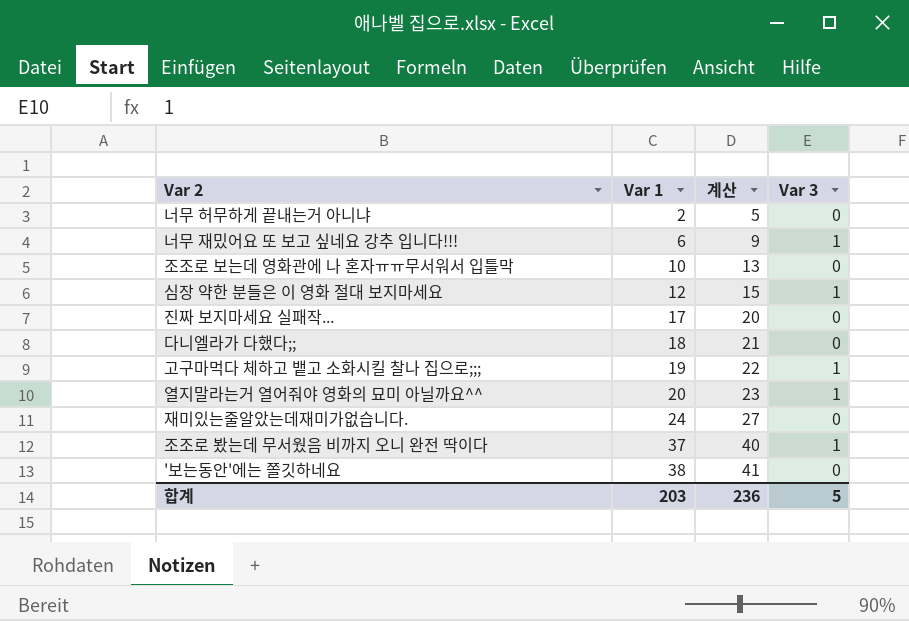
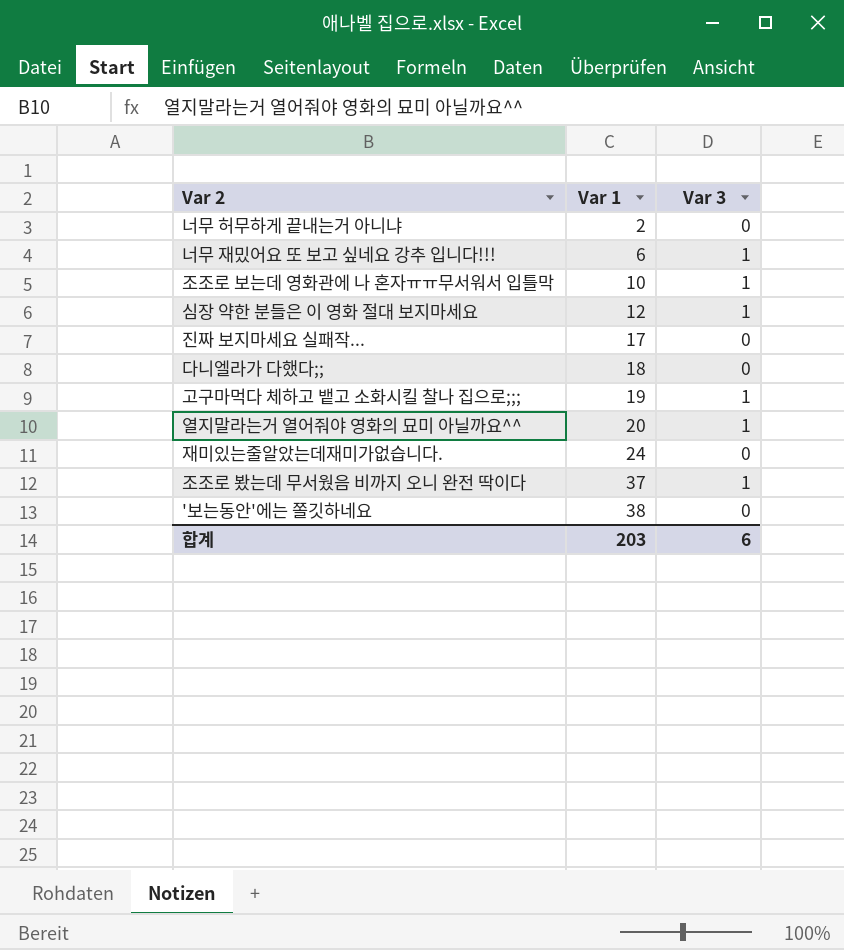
column 계산 | formula: [Var 1] + 3 -> none
조조로 보는데 영화관에 나 혼자ㅠㅠ무서워서 입틀막 | Var 3: 0 -> 1
합계 | Var 3: 5 -> 6

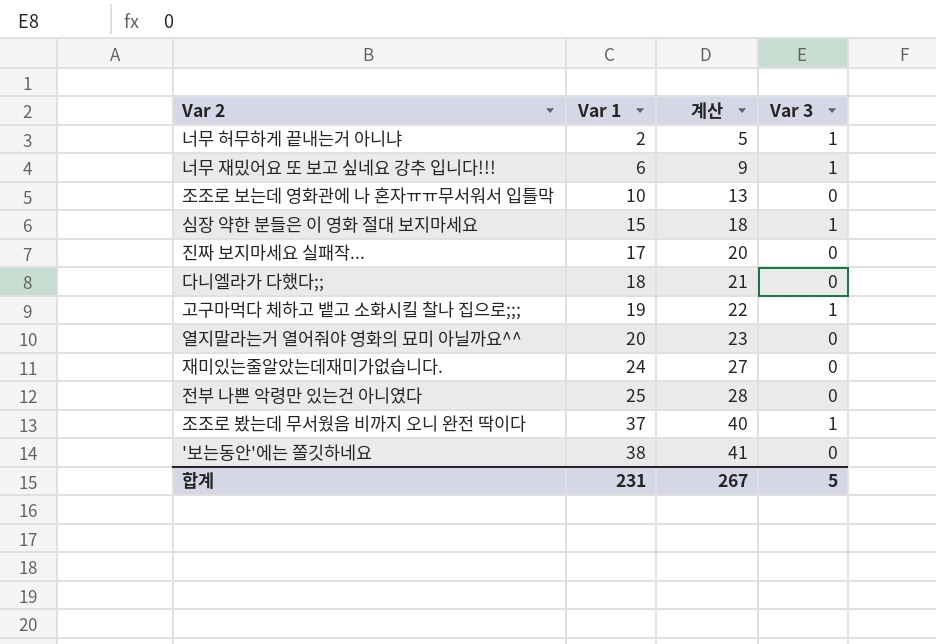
column 계산 | formula: none -> [Var 1] + 3
너무 허무하게 끝내는거 아니냐 | Var 3: 0 -> 1
조조로 보는데 영화관에 나 혼자ㅠㅠ무서워서 입틀막 | Var 3: 1 -> 0
심장 약한 분들은 이 영화 절대 보지마세요 | Var 1: 12 -> 15
열지말라는거 열어줘야 영화의 묘미 아닐까요^^ | Var 3: 1 -> 0
row 전부 나쁜 악령만 있는건 아니였다: none -> 25 | 28 | 0
합계 | Var 1: 203 -> 231
합계 | Var 3: 6 -> 5

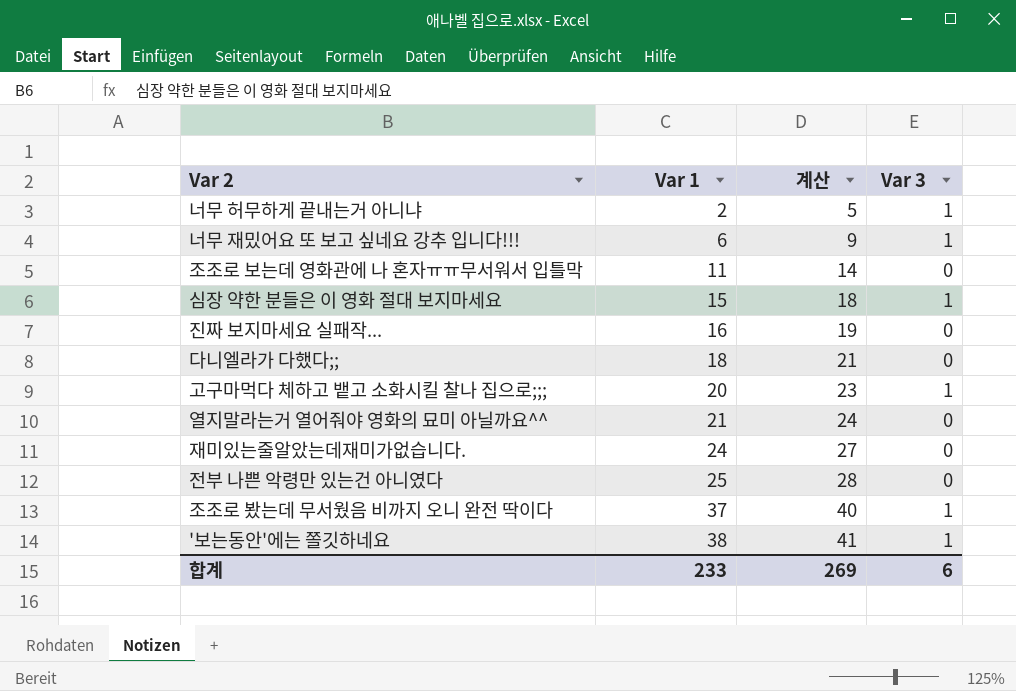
조조로 보는데 영화관에 나 혼자ㅠㅠ무서워서 입틀막 | Var 1: 10 -> 11
조조로 보는데 영화관에 나 혼자ㅠㅠ무서워서 입틀막 | 계산: 13 -> 14
진짜 보지마세요 실패작... | Var 1: 17 -> 16
진짜 보지마세요 실패작... | 계산: 20 -> 19
고구마먹다 체하고 뱉고 소화시킬 찰나 집으로;;; | Var 1: 19 -> 20
고구마먹다 체하고 뱉고 소화시킬 찰나 집으로;;; | 계산: 22 -> 23
열지말라는거 열어줘야 영화의 묘미 아닐까요^^ | Var 1: 20 -> 21
열지말라는거 열어줘야 영화의 묘미 아닐까요^^ | 계산: 23 -> 24
'보는동안'에는 쫄깃하네요 | Var 3: 0 -> 1
합계 | Var 1: 231 -> 233
합계 | 계산: 267 -> 269
합계 | Var 3: 5 -> 6

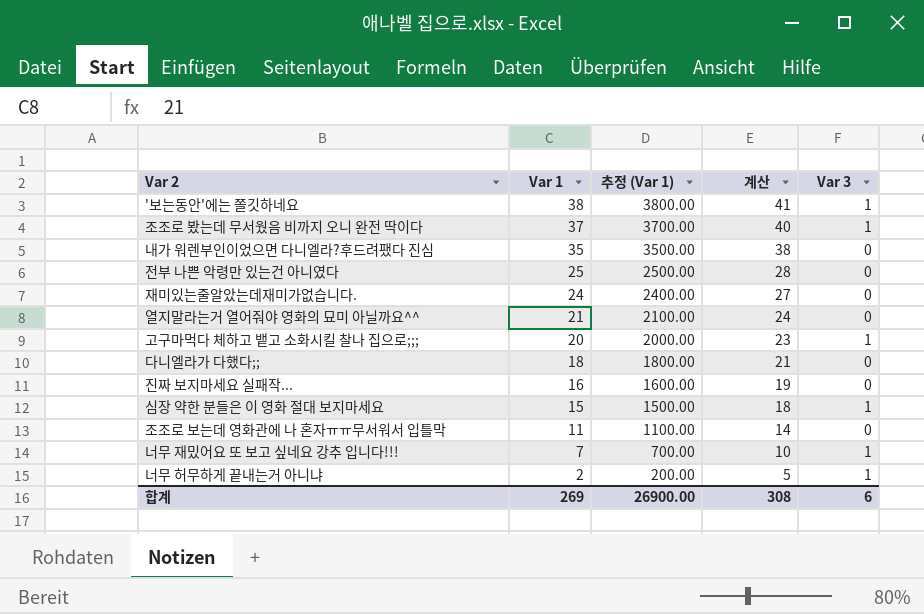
row order: Var 1 ascending -> Var 1 descending
column 추정 (Var 1) | formula: none -> [Var 1] * 100
row 내가 워렌부인이었으면 다니엘라?후드려팼다 진심: none -> 35 | 3500.00 | 38 | 0
너무 재밌어요 또 보고 싶네요 강추 입니다!!! | Var 1: 6 -> 7
너무 재밌어요 또 보고 싶네요 강추 입니다!!! | 계산: 9 -> 10
합계 | Var 1: 233 -> 269
합계 | 계산: 269 -> 308

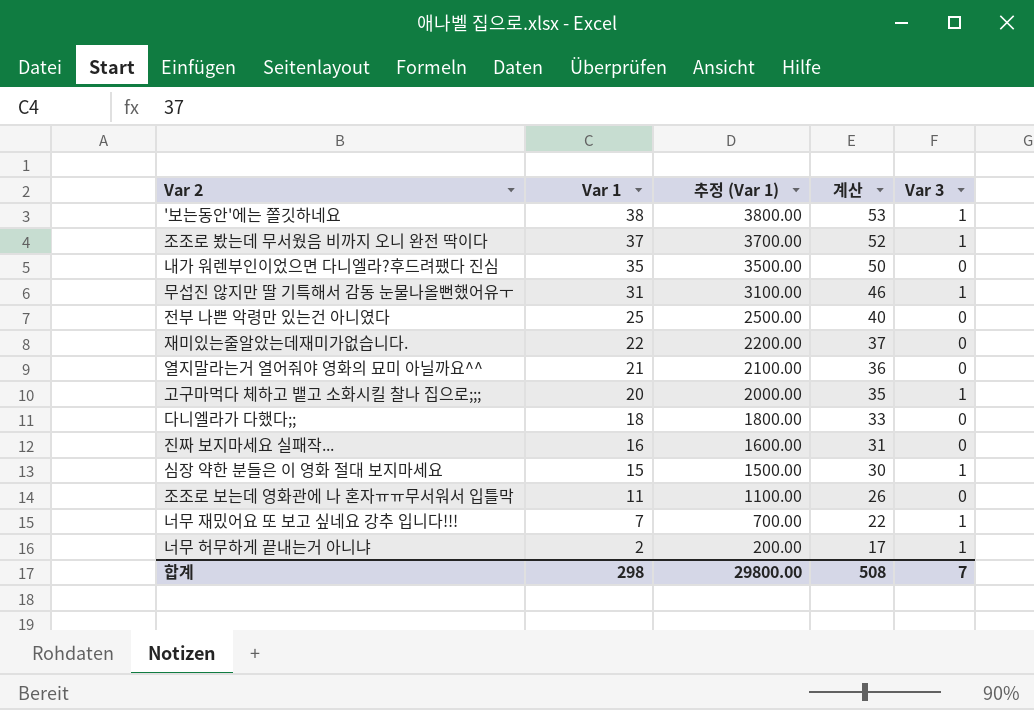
column 계산 | formula: [Var 1] + 3 -> [Var 1] + 15
row 무섭진 않지만 딸 기특해서 감동 눈물나올뻔했어유ㅜ: none -> 31 | 3100.00 | 46 | 1
재미있는줄알았는데재미가없습니다. | Var 1: 24 -> 22
재미있는줄알았는데재미가없습니다. | 추정 (Var 1): 2400.00 -> 2200.00
합계 | Var 1: 269 -> 298
합계 | 추정 (Var 1): 26900.00 -> 29800.00
합계 | 계산: 308 -> 508
합계 | Var 3: 6 -> 7

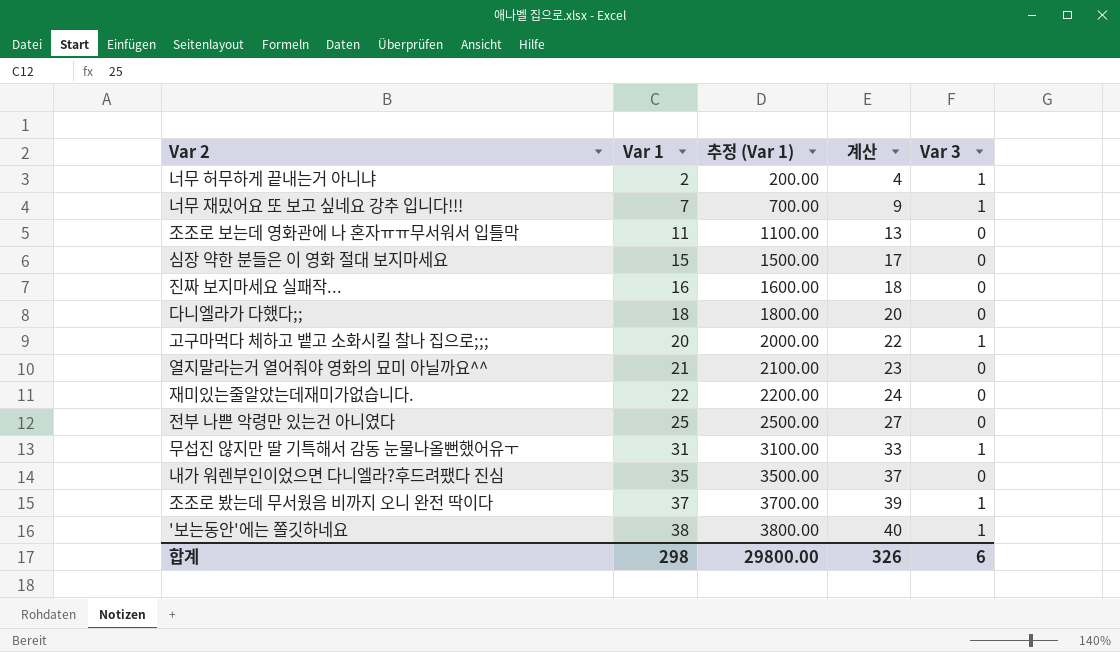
row order: Var 1 descending -> Var 1 ascending
column 계산 | formula: [Var 1] + 15 -> [Var 1] + 2
심장 약한 분들은 이 영화 절대 보지마세요 | Var 3: 1 -> 0
합계 | 계산: 508 -> 326
합계 | Var 3: 7 -> 6

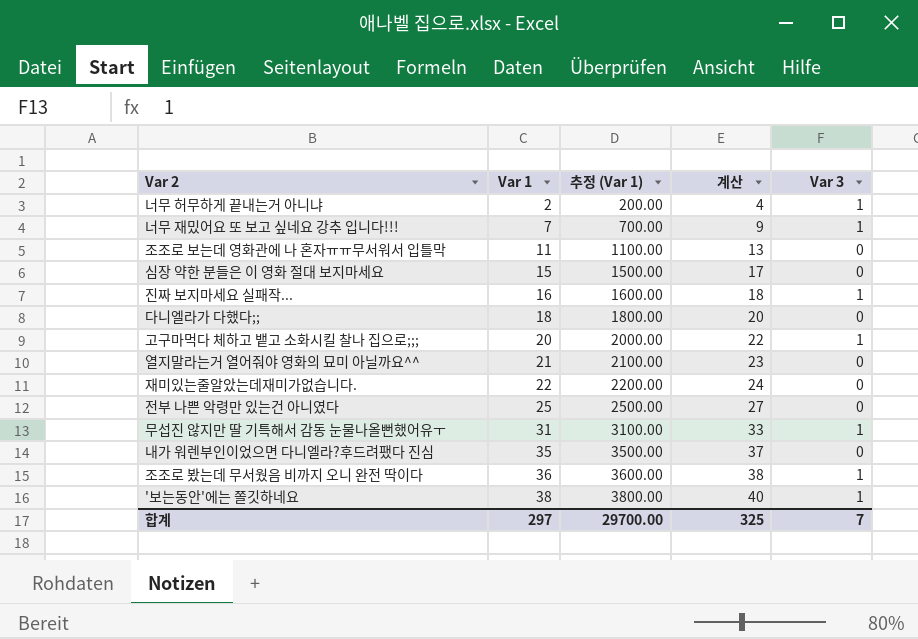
진짜 보지마세요 실패작... | Var 3: 0 -> 1
조조로 봤는데 무서웠음 비까지 오니 완전 딱이다 | Var 1: 37 -> 36
조조로 봤는데 무서웠음 비까지 오니 완전 딱이다 | 추정 (Var 1): 3700.00 -> 3600.00
조조로 봤는데 무서웠음 비까지 오니 완전 딱이다 | 계산: 39 -> 38
합계 | Var 1: 298 -> 297
합계 | 추정 (Var 1): 29800.00 -> 29700.00
합계 | 계산: 326 -> 325
합계 | Var 3: 6 -> 7

